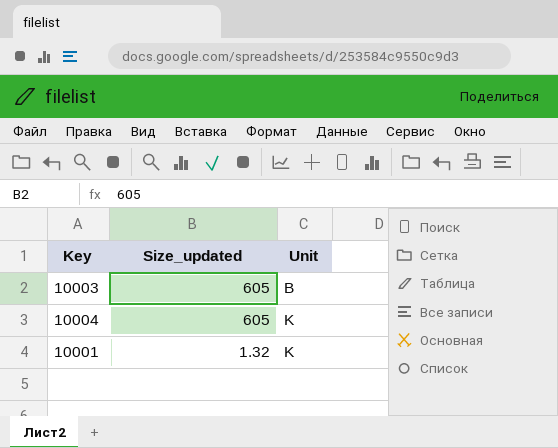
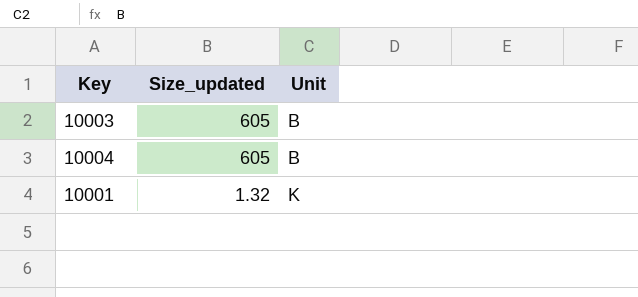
10004 | Unit: K -> B

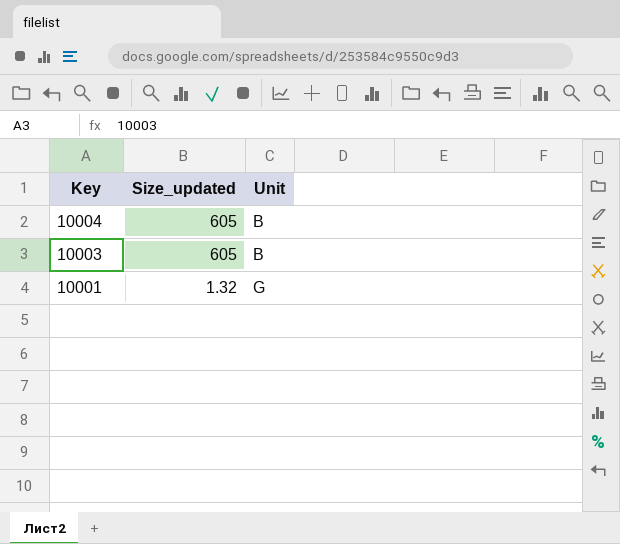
row order: Size_updated descending -> Key descending
10001 | Unit: K -> G

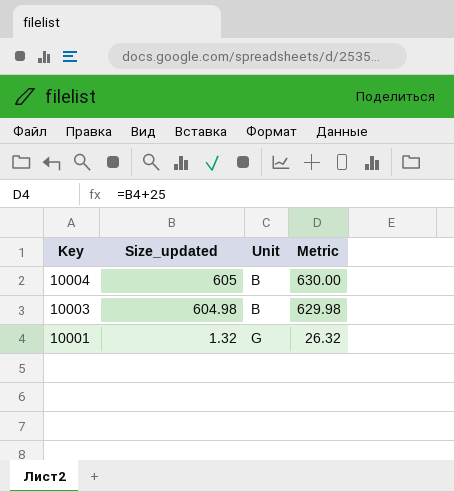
column Metric | formula: none -> [Size_updated] + 25
10003 | Size_updated: 605 -> 604.98

